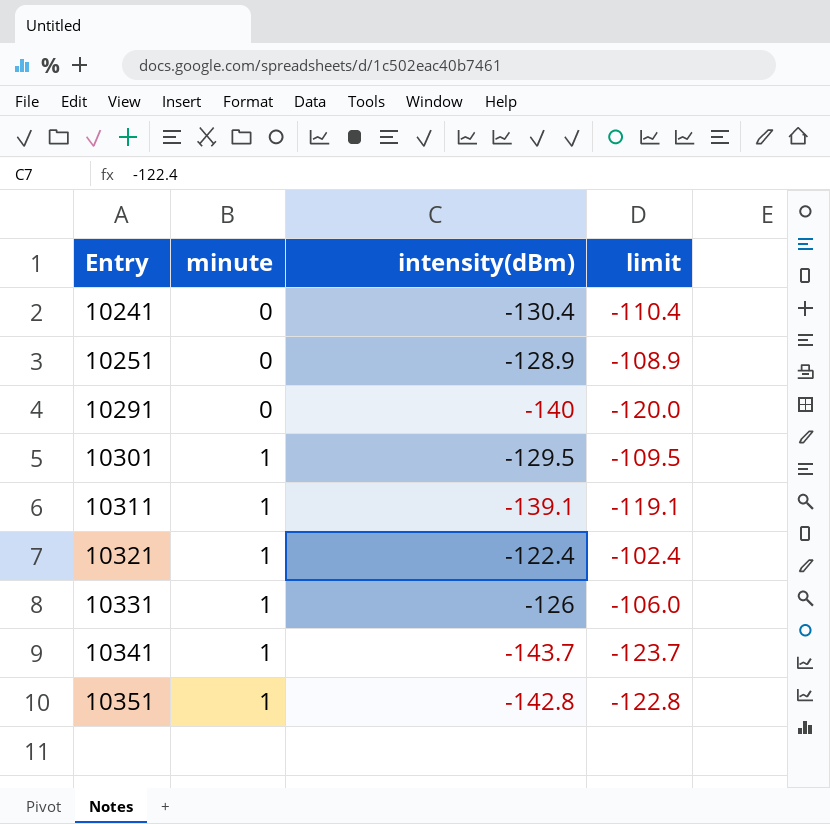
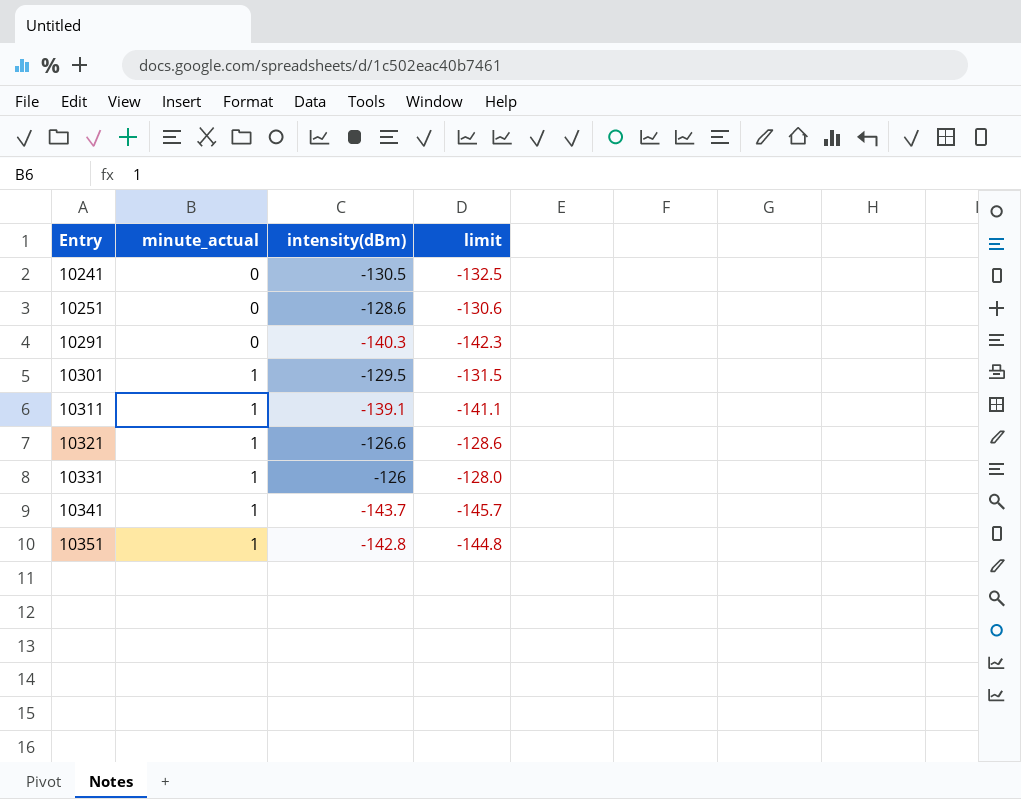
column name: minute -> minute_actual
column limit | formula: [intensity(dBm)] + 20 -> [intensity(dBm)] - 2
10241 | intensity(dBm): -130.4 -> -130.5
10251 | intensity(dBm): -128.9 -> -128.6
10291 | intensity(dBm): -140 -> -140.3
10321 | intensity(dBm): -122.4 -> -126.6

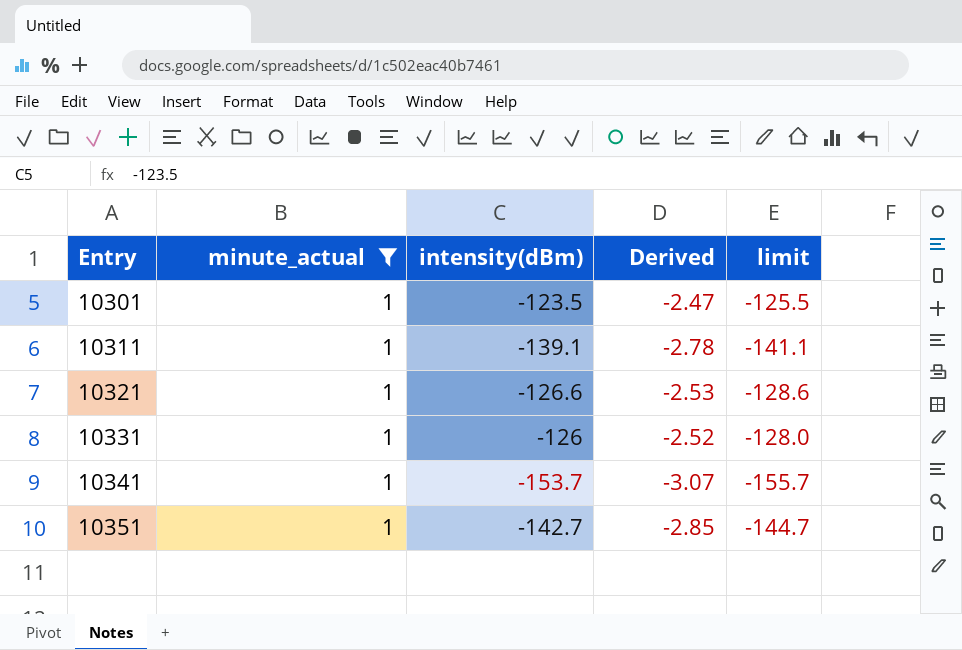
filter: none -> minute_actual = 1
column Derived | formula: none -> [intensity(dBm)] * 0.02
10301 | intensity(dBm): -129.5 -> -123.5
10301 | limit: -131.5 -> -125.5
10341 | intensity(dBm): -143.7 -> -153.7
10341 | limit: -145.7 -> -155.7
10351 | intensity(dBm): -142.8 -> -142.7
10351 | limit: -144.8 -> -144.7

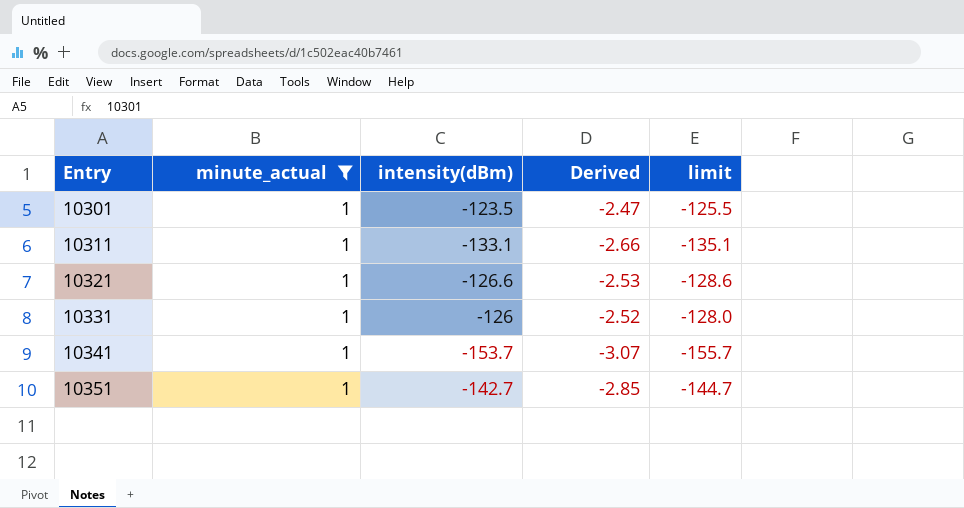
10311 | intensity(dBm): -139.1 -> -133.1
10311 | Derived: -2.78 -> -2.66
10311 | limit: -141.1 -> -135.1

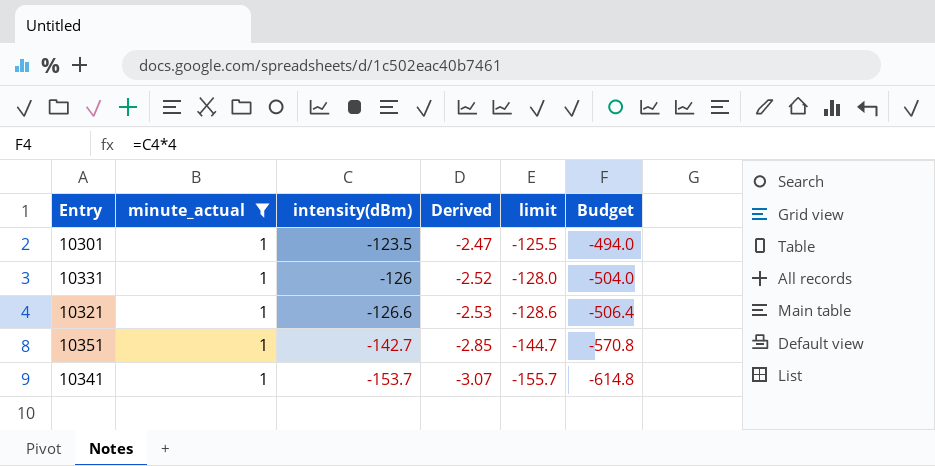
row order: Entry ascending -> intensity(dBm) descending
column Budget | formula: none -> [intensity(dBm)] * 4
row 10311: 1 | -133.1 | -2.66 | -135.1 -> none

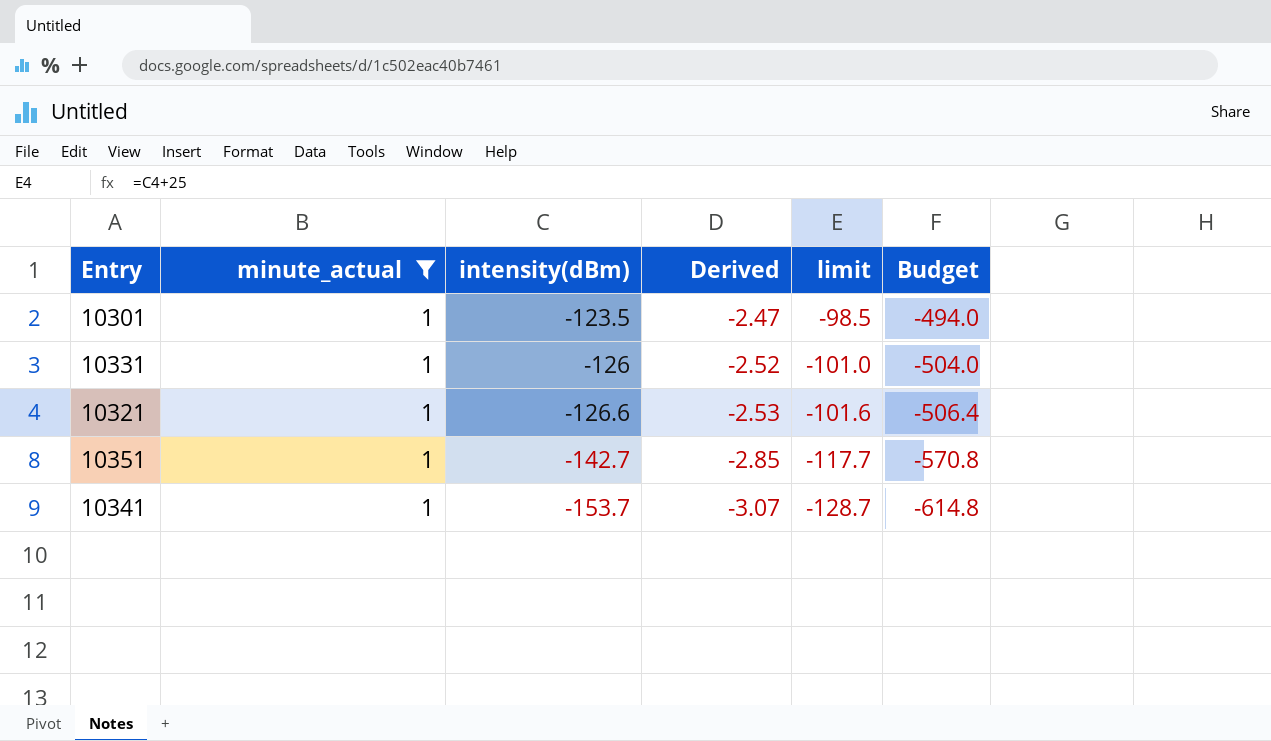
column limit | formula: [intensity(dBm)] - 2 -> [intensity(dBm)] + 25

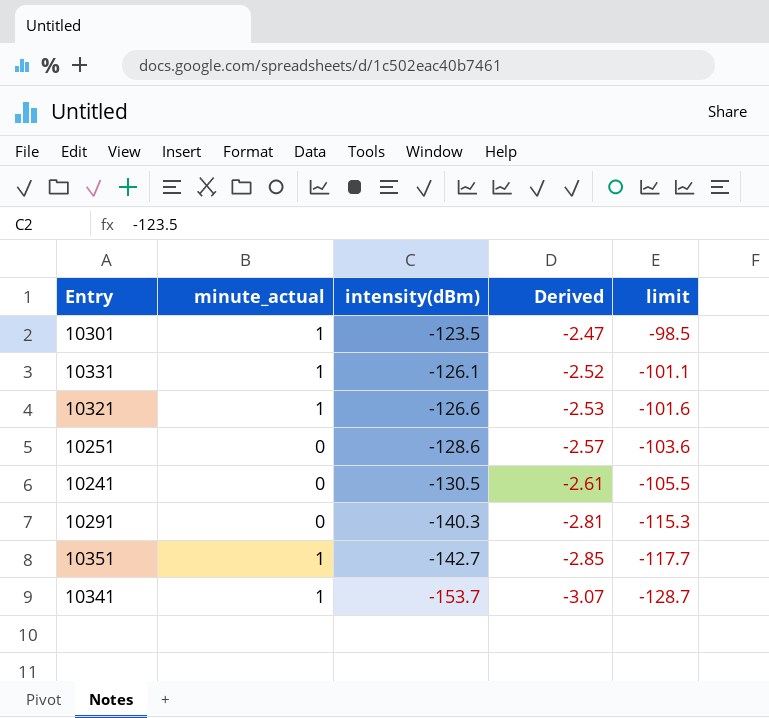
filter: minute_actual = 1 -> none
column Budget | formula: [intensity(dBm)] * 4 -> none
10331 | intensity(dBm): -126 -> -126.1
10331 | limit: -101.0 -> -101.1

